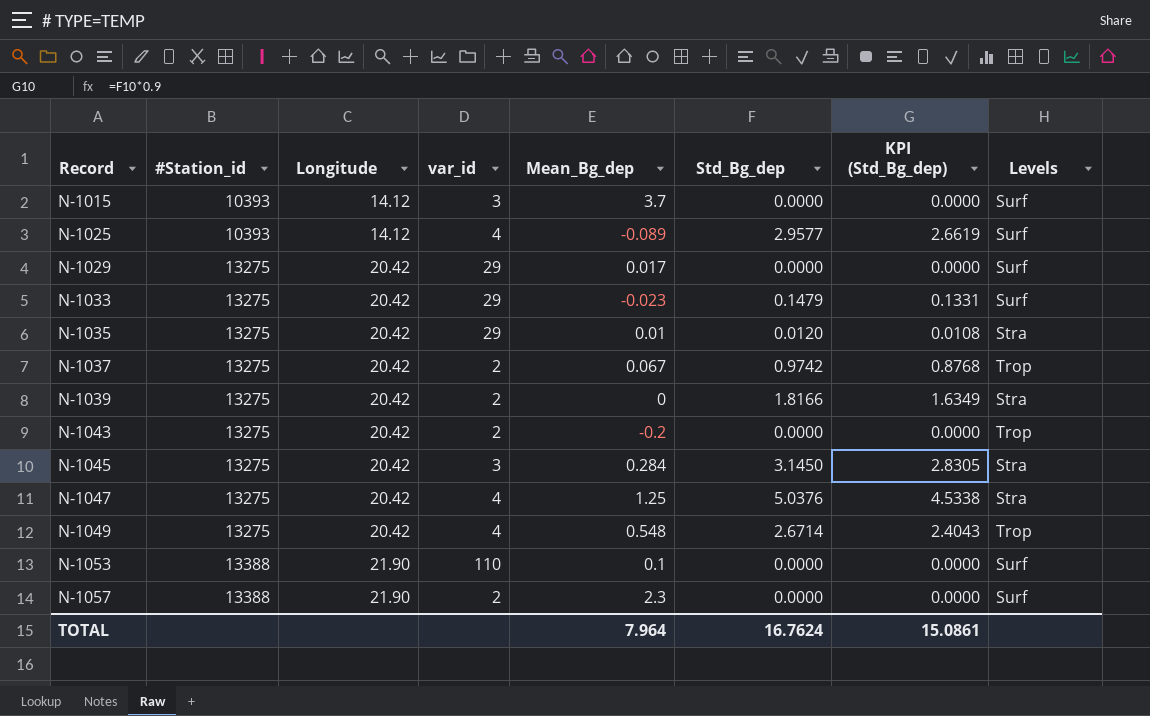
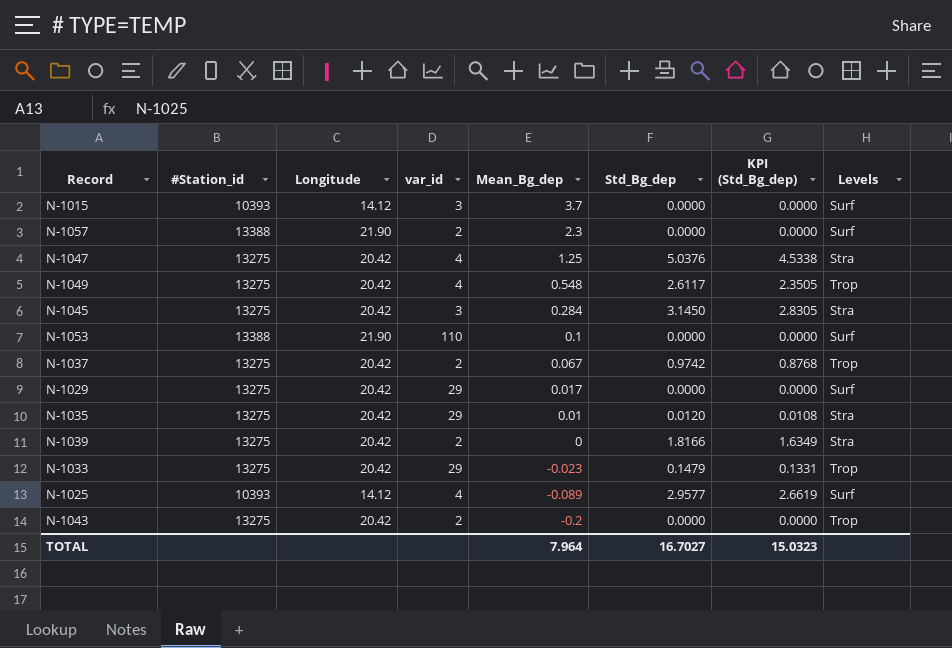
row order: Record ascending -> Mean_Bg_dep descending
N-1049 | Std_Bg_dep: 2.6714 -> 2.6117
N-1049 | KPI (Std_Bg_dep): 2.4043 -> 2.3505
N-1033 | Levels: Surf -> Trop
TOTAL | Std_Bg_dep: 16.7624 -> 16.7027
TOTAL | KPI (Std_Bg_dep): 15.0861 -> 15.0323

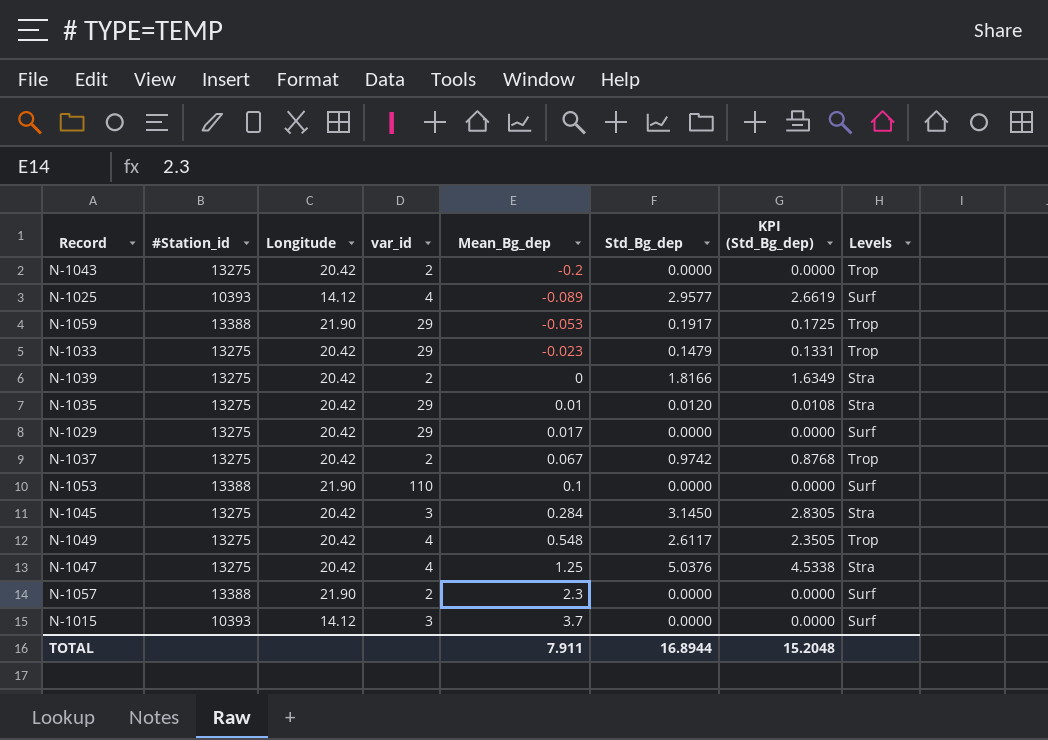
row order: Mean_Bg_dep descending -> Mean_Bg_dep ascending
row N-1059: none -> 13388 | 21.90 | 29 | -0.053 | 0.1917 | 0.1725 | Trop
TOTAL | Mean_Bg_dep: 7.964 -> 7.911
TOTAL | Std_Bg_dep: 16.7027 -> 16.8944
TOTAL | KPI (Std_Bg_dep): 15.0323 -> 15.2048

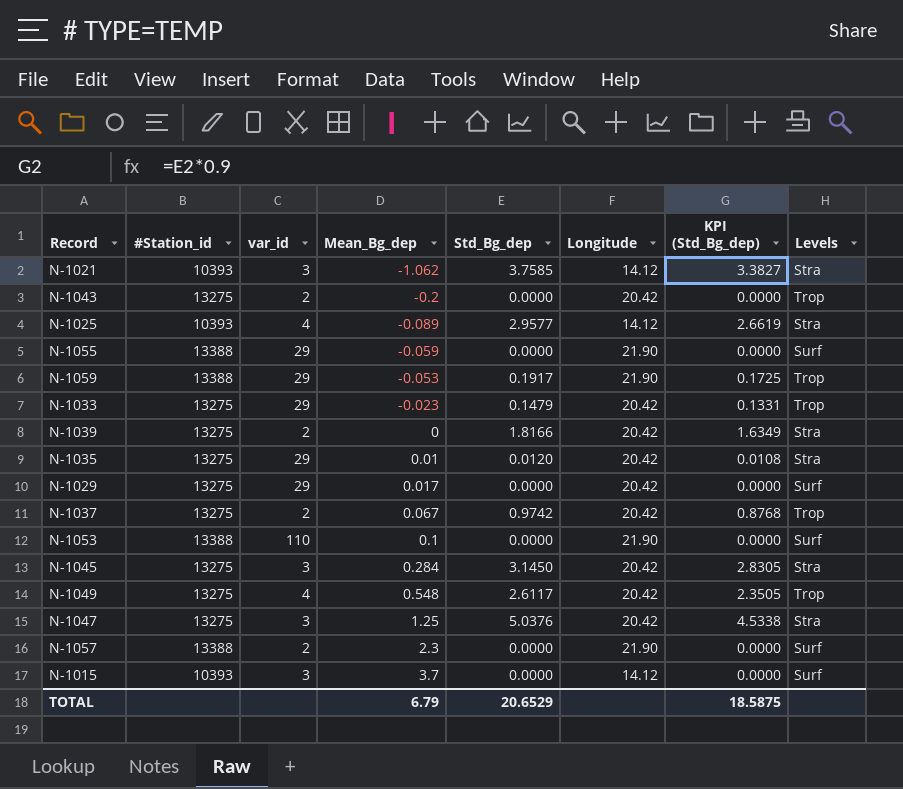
column Longitude | position: 3 -> 6
row N-1021: none -> 10393 | 3 | -1.062 | 3.7585 | 14.12 | 3.3827 | Stra
N-1025 | Levels: Surf -> Stra
row N-1055: none -> 13388 | 29 | -0.059 | 0.0000 | 21.90 | 0.0000 | Surf
N-1047 | var_id: 4 -> 3
TOTAL | Mean_Bg_dep: 7.911 -> 6.79
TOTAL | Std_Bg_dep: 16.8944 -> 20.6529
TOTAL | KPI (Std_Bg_dep): 15.2048 -> 18.5875

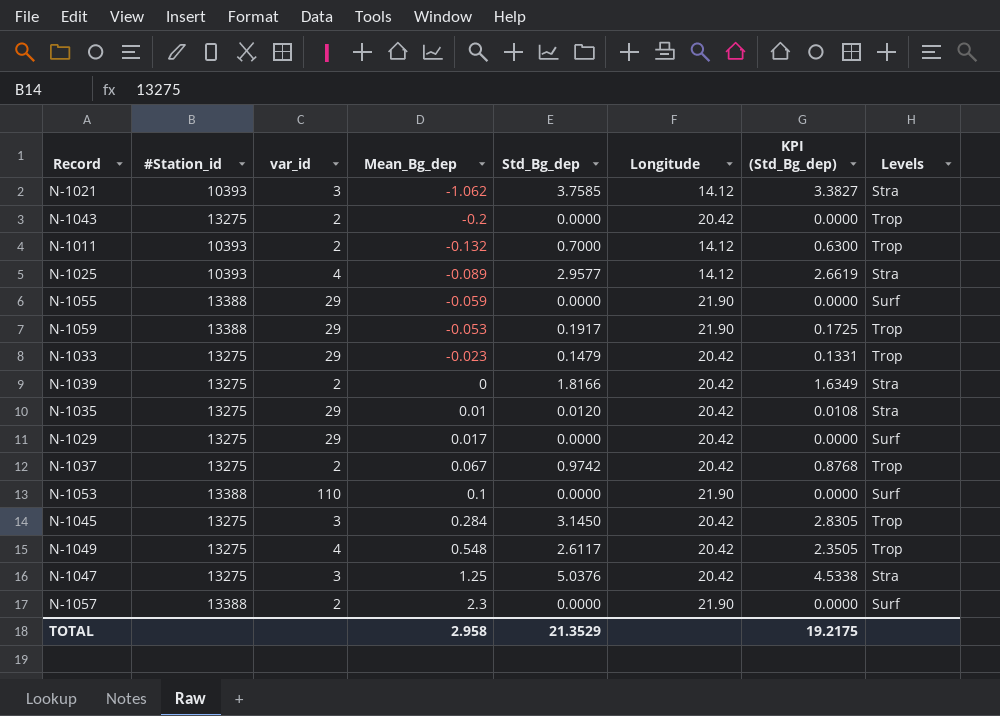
row N-1015: 10393 | 3 | 3.7 | 0.0000 | 14.12 | 0.0000 | Surf -> none
row N-1011: none -> 10393 | 2 | -0.132 | 0.7000 | 14.12 | 0.6300 | Trop
N-1045 | Levels: Stra -> Trop
TOTAL | Mean_Bg_dep: 6.79 -> 2.958
TOTAL | Std_Bg_dep: 20.6529 -> 21.3529
TOTAL | KPI (Std_Bg_dep): 18.5875 -> 19.2175

